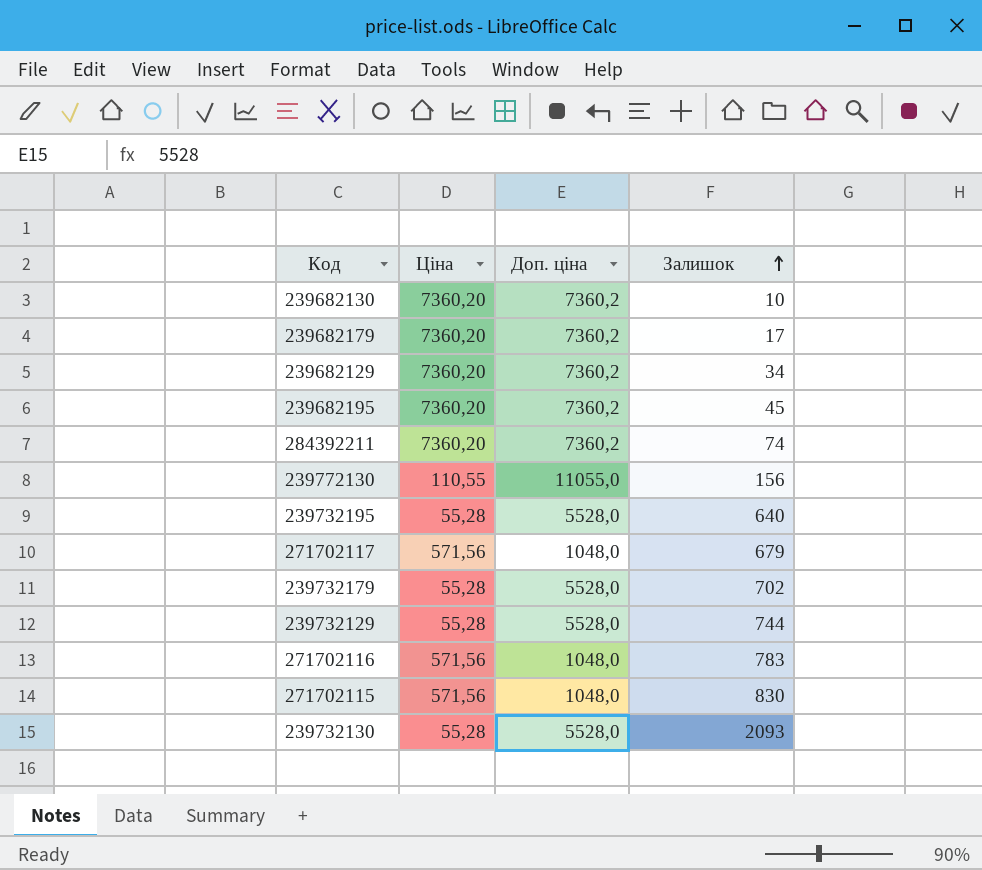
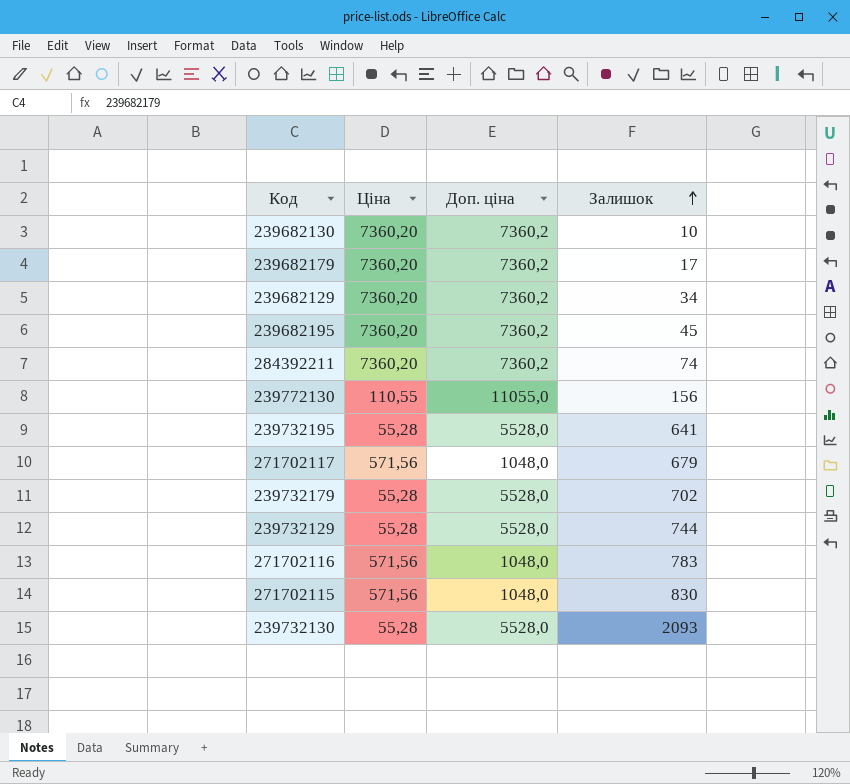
239732195 | Залишок: 640 -> 641

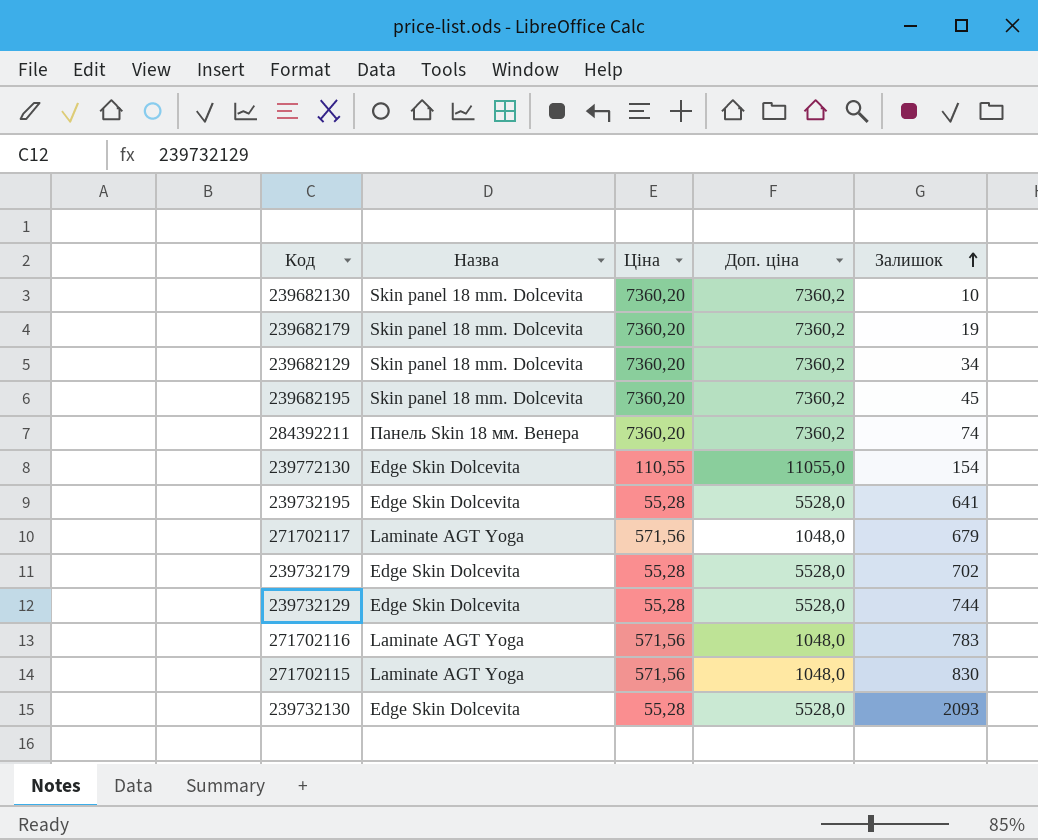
column Назва | position: none -> 2
239682179 | Залишок: 17 -> 19
239772130 | Залишок: 156 -> 154

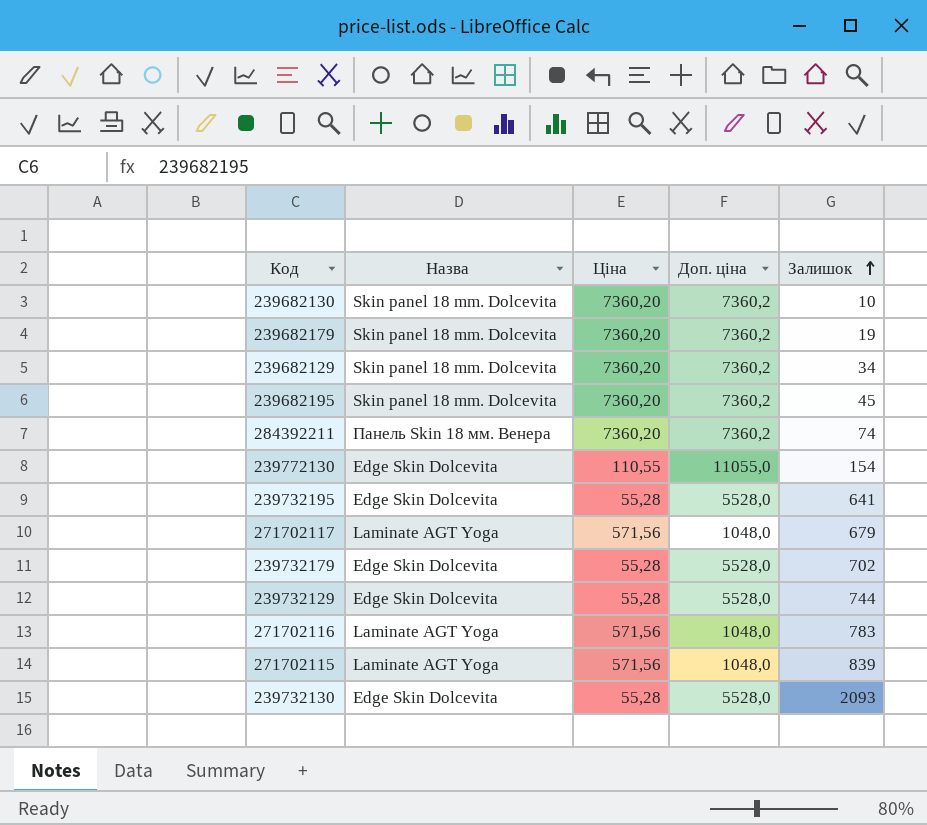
271702115 | Залишок: 830 -> 839

